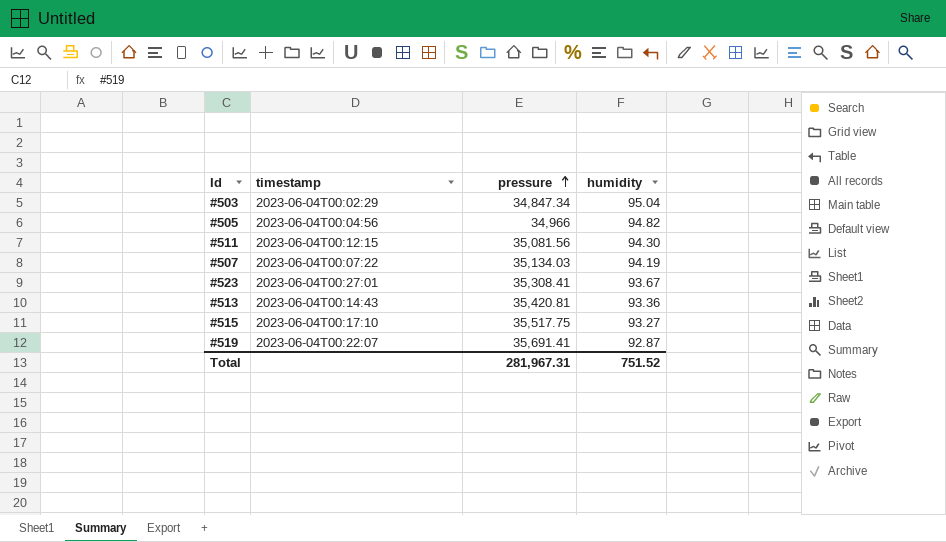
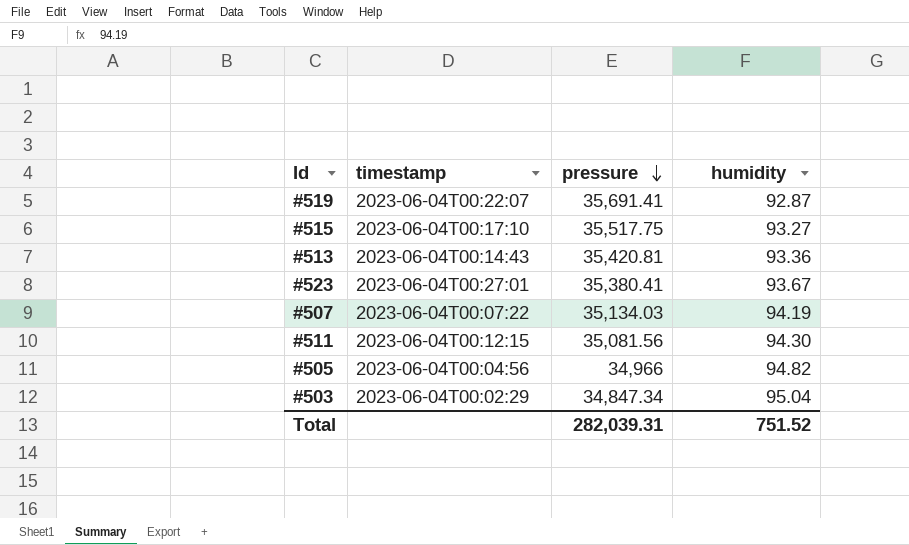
row order: pressure ascending -> pressure descending
#523 | pressure: 35,308.41 -> 35,380.41
Total | pressure: 281,967.31 -> 282,039.31

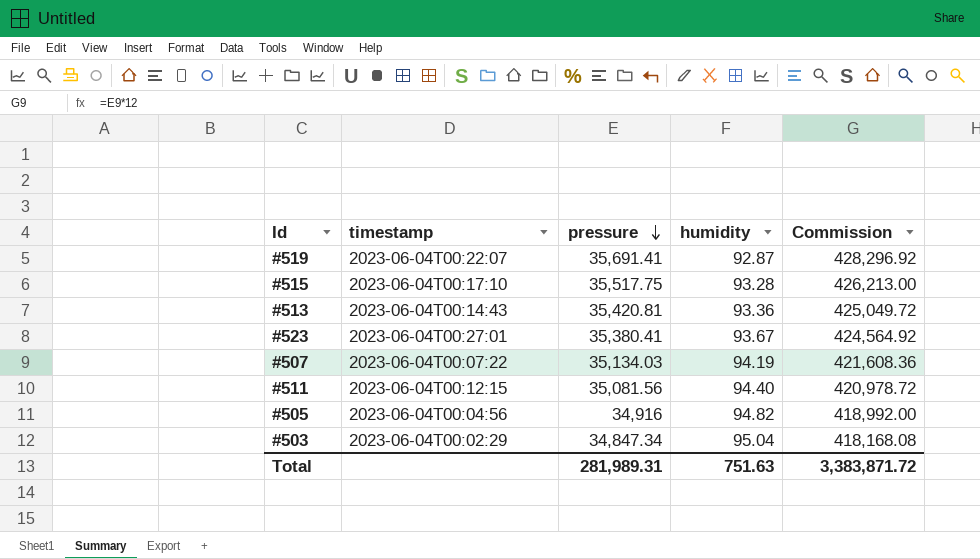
column Commission | formula: none -> [pressure] * 12
#515 | humidity: 93.27 -> 93.28
#511 | humidity: 94.30 -> 94.40
#505 | pressure: 34,966 -> 34,916
Total | pressure: 282,039.31 -> 281,989.31
Total | humidity: 751.52 -> 751.63

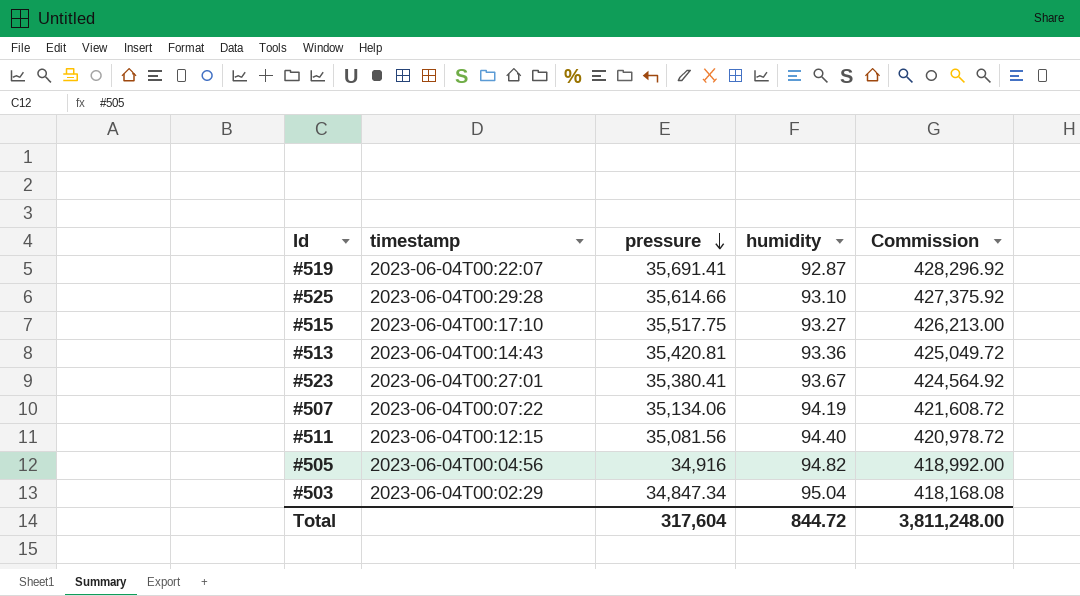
row #525: none -> 2023-06-04T00:29:28 | 35,614.66 | 93.10 | 427,375.92
#515 | humidity: 93.28 -> 93.27
#507 | pressure: 35,134.03 -> 35,134.06
#507 | Commission: 421,608.36 -> 421,608.72
Total | pressure: 281,989.31 -> 317,604
Total | humidity: 751.63 -> 844.72
Total | Commission: 3,383,871.72 -> 3,811,248.00

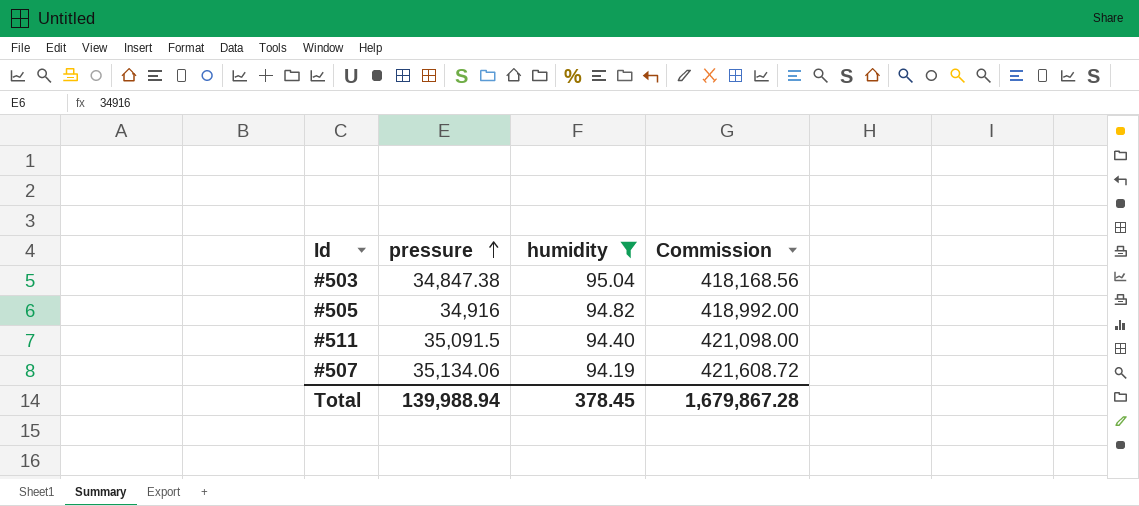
filter: none -> humidity >= 94.19
row order: pressure descending -> pressure ascending
column timestamp | position: 2 -> none
#503 | pressure: 34,847.34 -> 34,847.38
#503 | Commission: 418,168.08 -> 418,168.56
#511 | pressure: 35,081.56 -> 35,091.5
#511 | Commission: 420,978.72 -> 421,098.00
Total | pressure: 317,604 -> 139,988.94
Total | humidity: 844.72 -> 378.45
Total | Commission: 3,811,248.00 -> 1,679,867.28

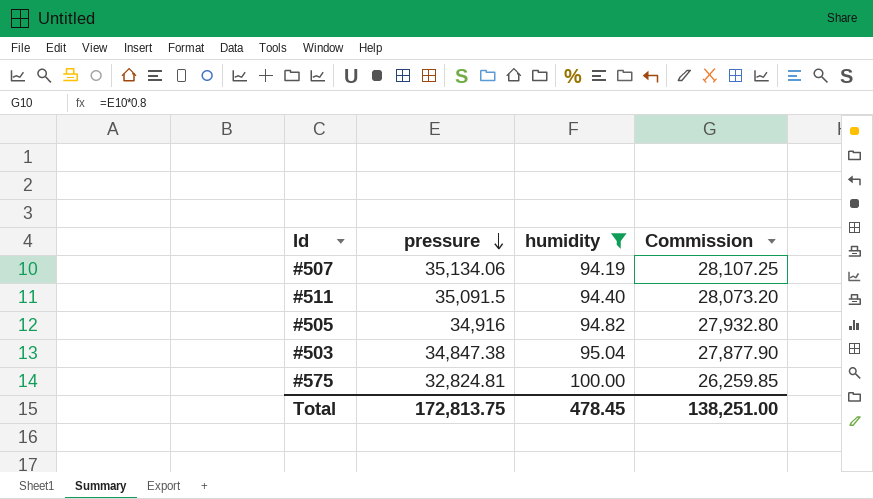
row order: pressure ascending -> pressure descending
column Commission | formula: [pressure] * 12 -> [pressure] * 0.8
row #575: none -> 32,824.81 | 100.00 | 26,259.85
Total | pressure: 139,988.94 -> 172,813.75
Total | humidity: 378.45 -> 478.45
Total | Commission: 1,679,867.28 -> 138,251.00

